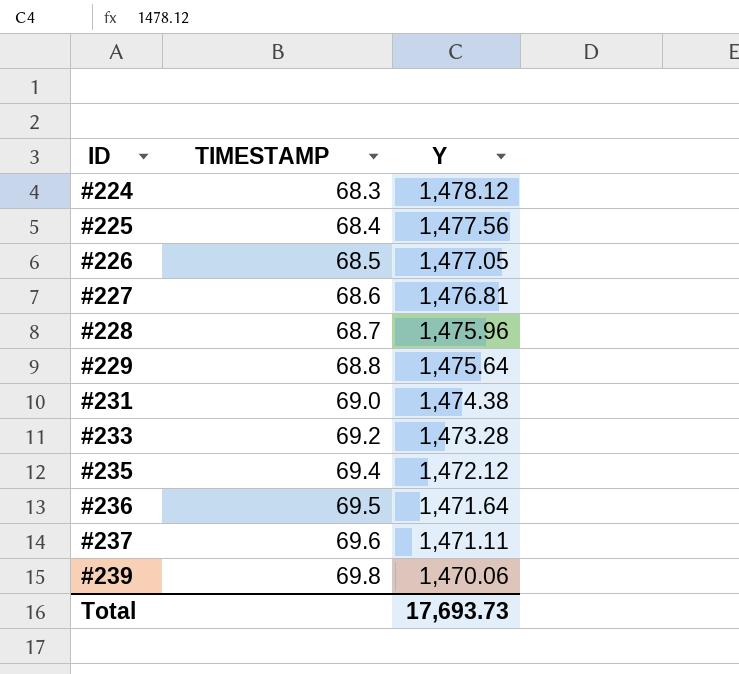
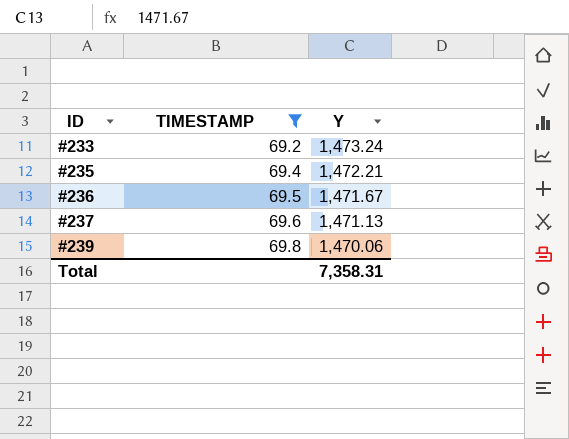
filter: none -> TIMESTAMP >= 69.2
#233 | Y: 1,473.28 -> 1,473.24
#235 | Y: 1,472.12 -> 1,472.21
#236 | Y: 1,471.64 -> 1,471.67
#237 | Y: 1,471.11 -> 1,471.13
Total | Y: 17,693.73 -> 7,358.31

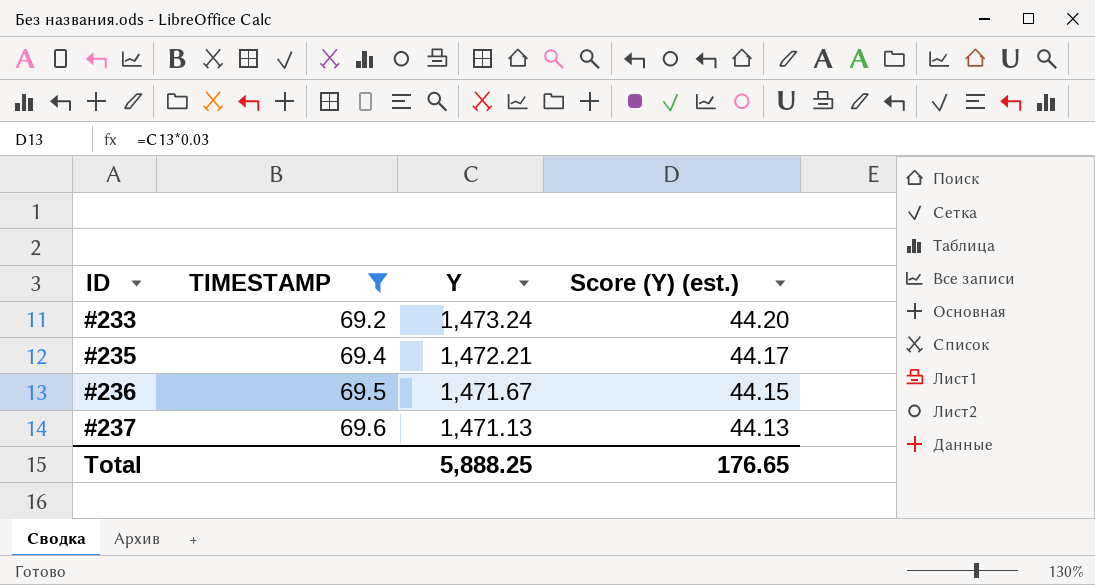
column Score (Y) (est.) | formula: none -> [Y] * 0.03
row #239: 69.8 | 1,470.06 -> none
Total | Y: 7,358.31 -> 5,888.25

